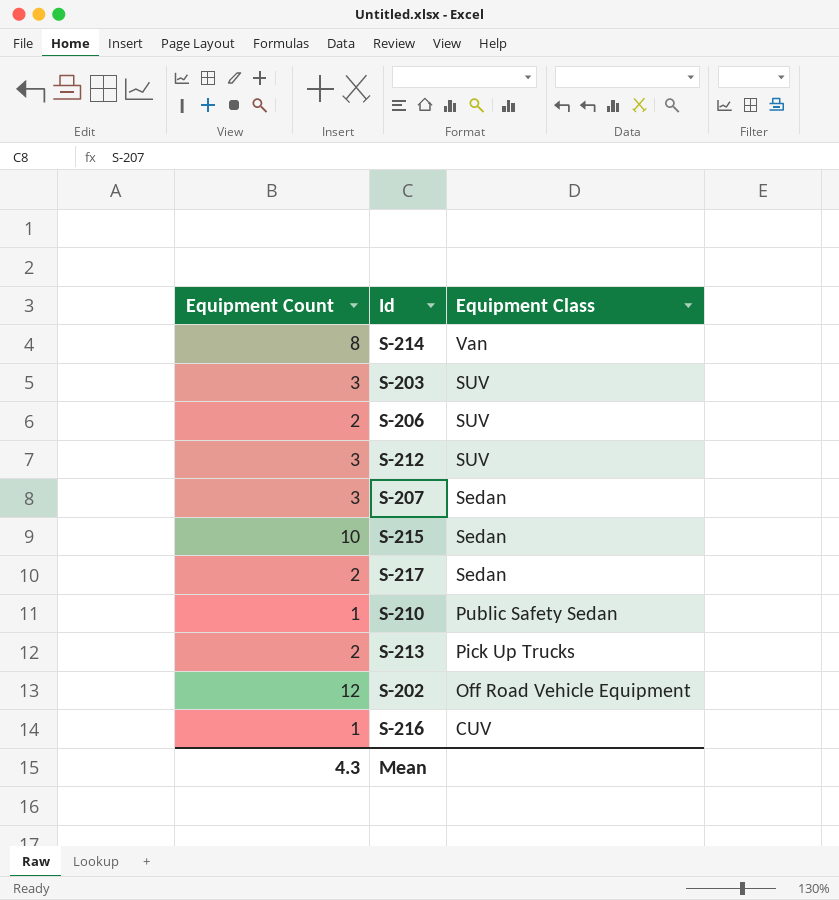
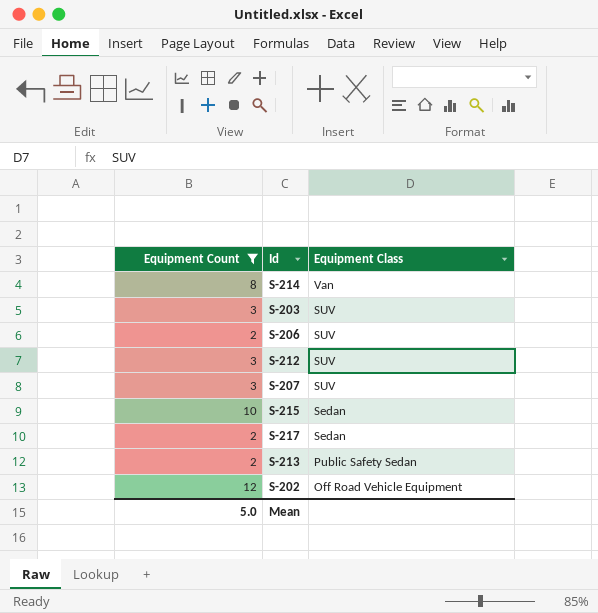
filter: none -> Equipment Count != 1
S-207 | Equipment Class: Sedan -> SUV
S-213 | Equipment Class: Pick Up Trucks -> Public Safety Sedan
Mean | Equipment Count: 4.3 -> 5.0

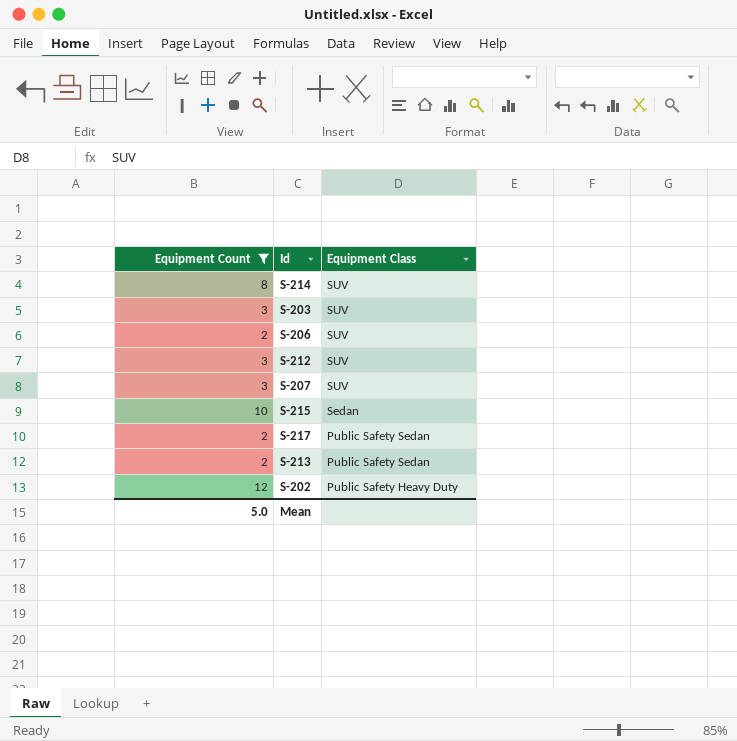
S-214 | Equipment Class: Van -> SUV
S-217 | Equipment Class: Sedan -> Public Safety Sedan
S-202 | Equipment Class: Off Road Vehicle Equipment -> Public Safety Heavy Duty

